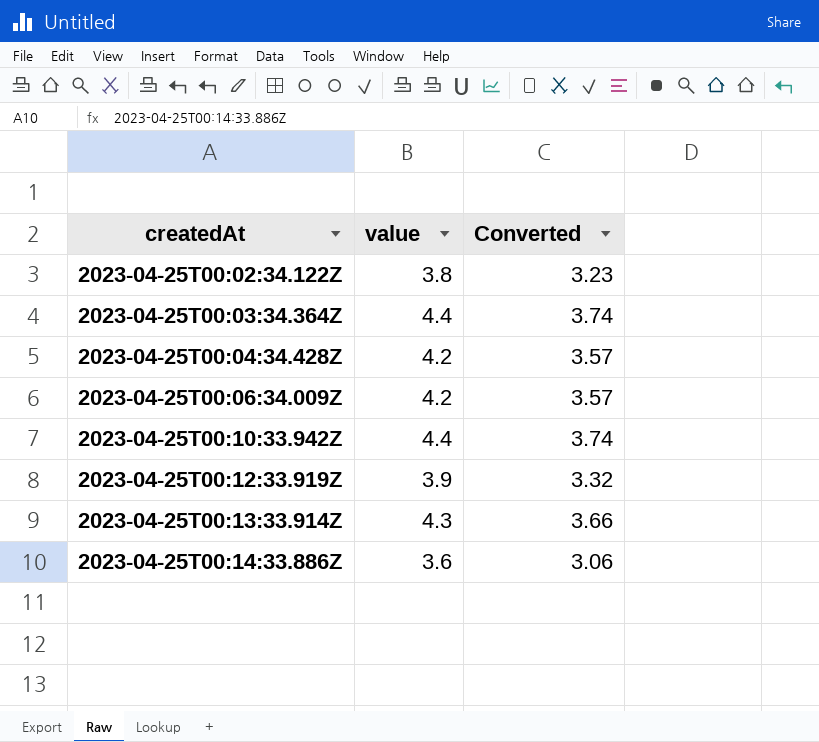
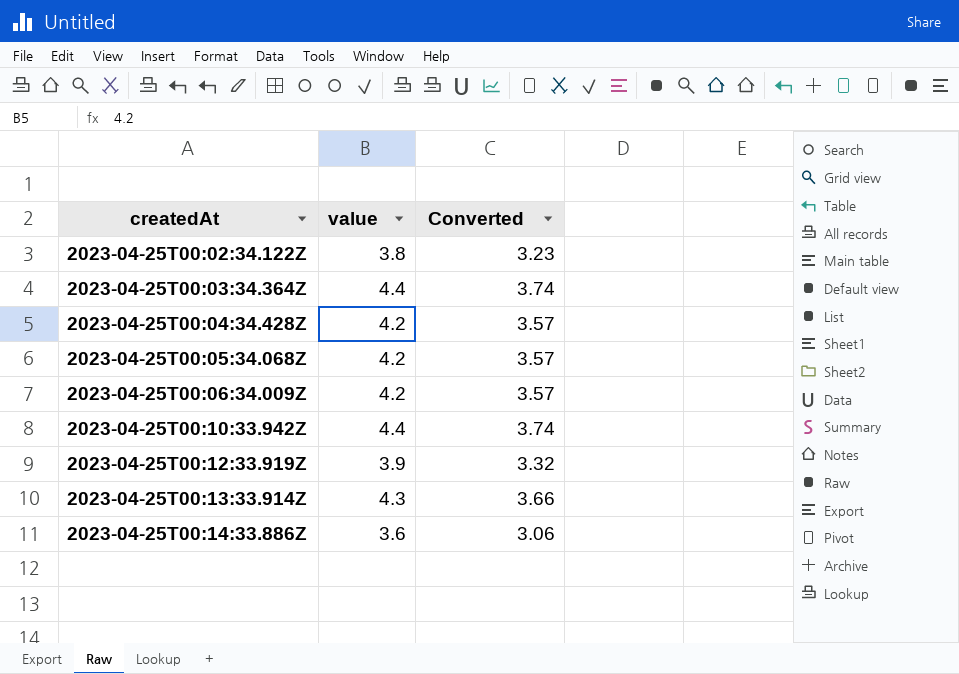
row 2023-04-25T00:05:34.068Z: none -> 4.2 | 3.57

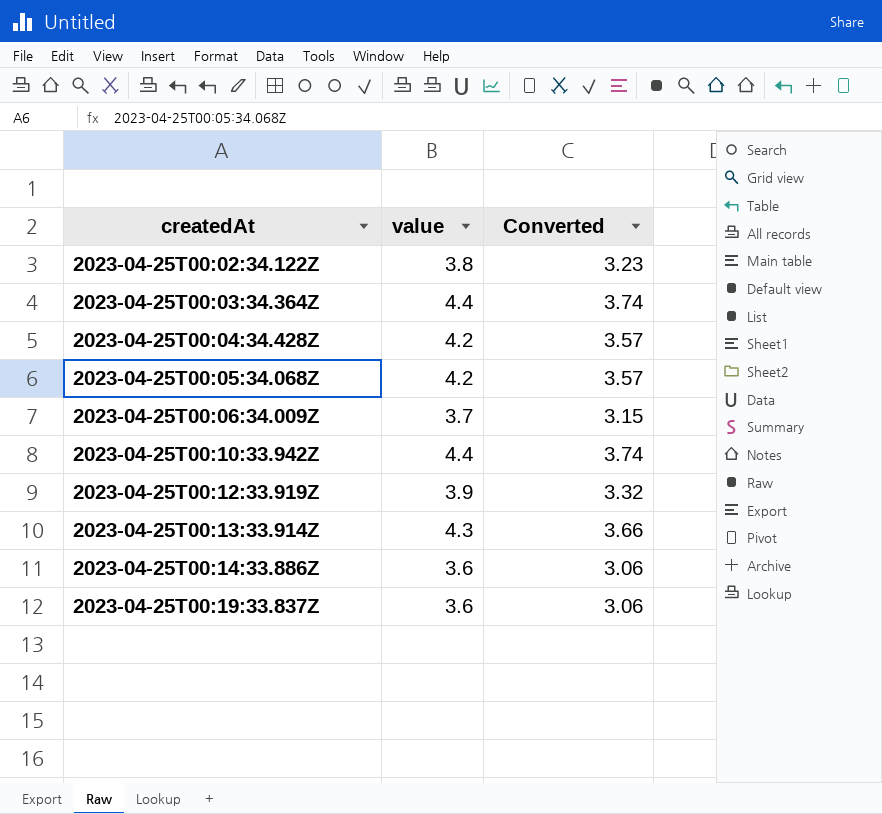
2023-04-25T00:06:34.009Z | value: 4.2 -> 3.7
2023-04-25T00:06:34.009Z | Converted: 3.57 -> 3.15
row 2023-04-25T00:19:33.837Z: none -> 3.6 | 3.06

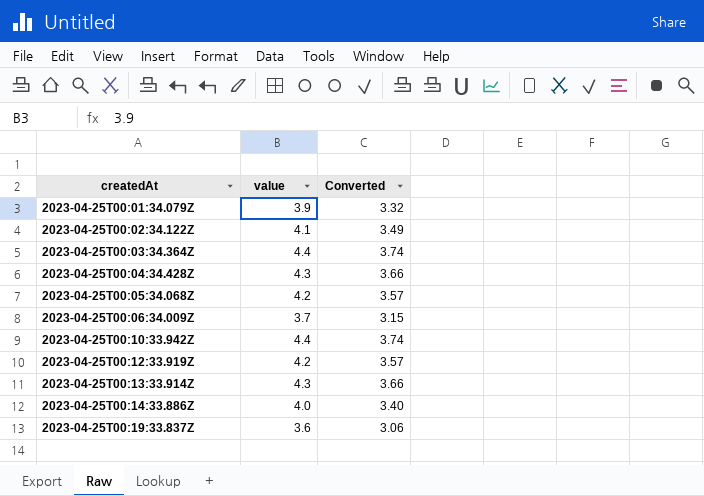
row 2023-04-25T00:01:34.079Z: none -> 3.9 | 3.32
2023-04-25T00:02:34.122Z | value: 3.8 -> 4.1
2023-04-25T00:02:34.122Z | Converted: 3.23 -> 3.49
2023-04-25T00:04:34.428Z | value: 4.2 -> 4.3
2023-04-25T00:04:34.428Z | Converted: 3.57 -> 3.66
2023-04-25T00:12:33.919Z | value: 3.9 -> 4.2
2023-04-25T00:12:33.919Z | Converted: 3.32 -> 3.57
2023-04-25T00:14:33.886Z | value: 3.6 -> 4.0
2023-04-25T00:14:33.886Z | Converted: 3.06 -> 3.40

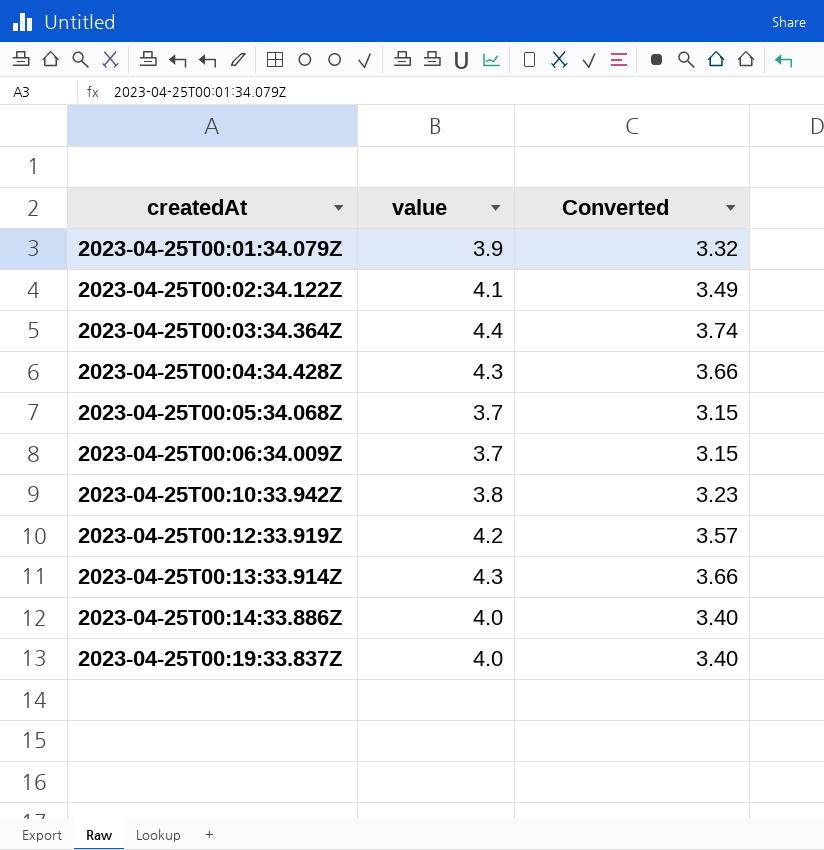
2023-04-25T00:05:34.068Z | value: 4.2 -> 3.7
2023-04-25T00:05:34.068Z | Converted: 3.57 -> 3.15
2023-04-25T00:10:33.942Z | value: 4.4 -> 3.8
2023-04-25T00:10:33.942Z | Converted: 3.74 -> 3.23
2023-04-25T00:19:33.837Z | value: 3.6 -> 4.0
2023-04-25T00:19:33.837Z | Converted: 3.06 -> 3.40

